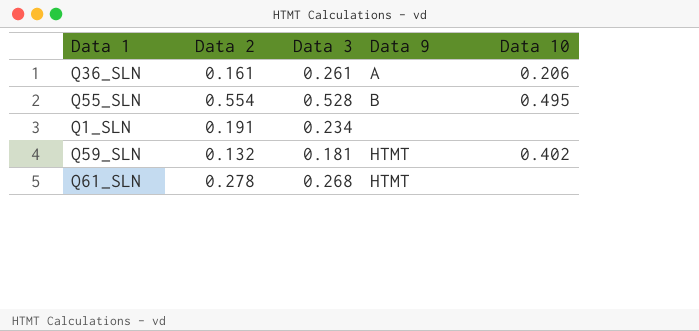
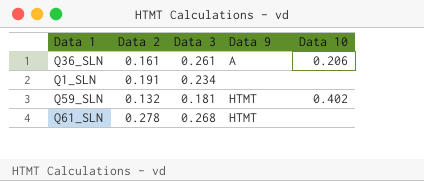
row Q55_SLN: 0.554 | 0.528 | B | 0.495 -> none

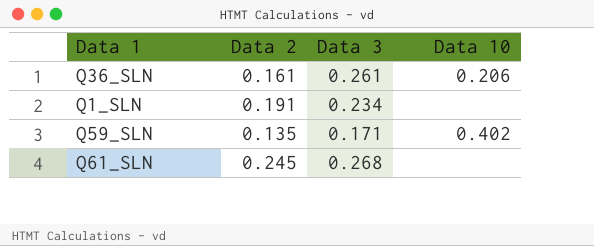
column Data 9 | position: 4 -> none
Q59_SLN | Data 2: 0.132 -> 0.135
Q59_SLN | Data 3: 0.181 -> 0.171
Q61_SLN | Data 2: 0.278 -> 0.245

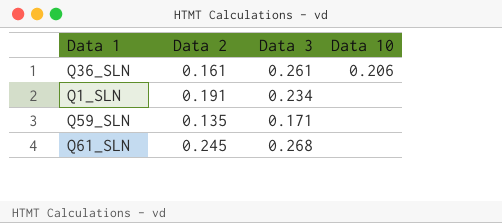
Q59_SLN | Data 10: 0.402 -> none

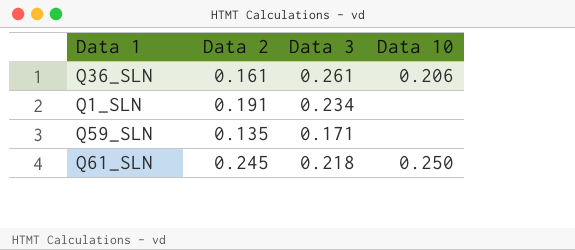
Q61_SLN | Data 3: 0.268 -> 0.218
Q61_SLN | Data 10: none -> 0.250

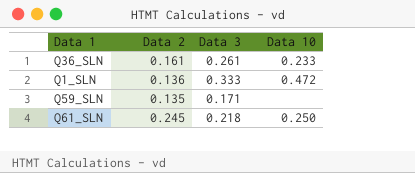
Q36_SLN | Data 10: 0.206 -> 0.233
Q1_SLN | Data 2: 0.191 -> 0.136
Q1_SLN | Data 3: 0.234 -> 0.333
Q1_SLN | Data 10: none -> 0.472

